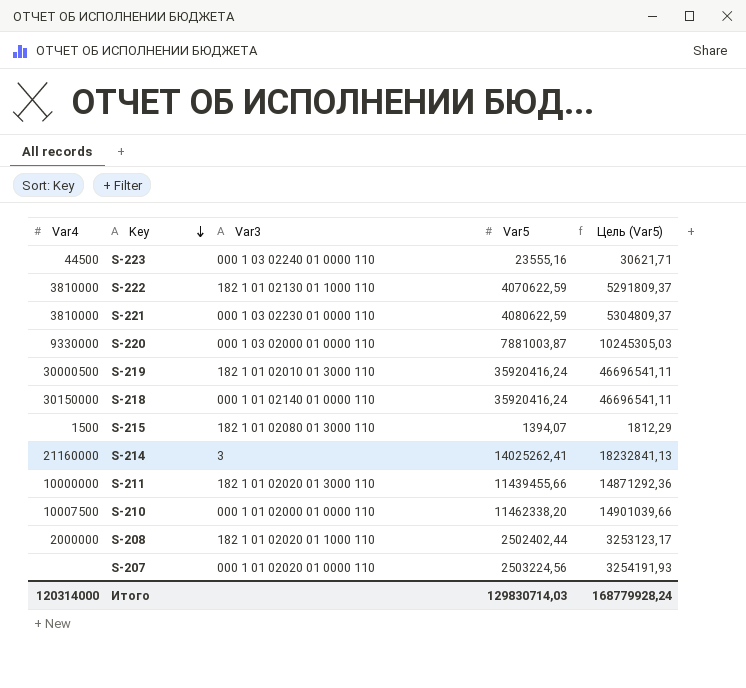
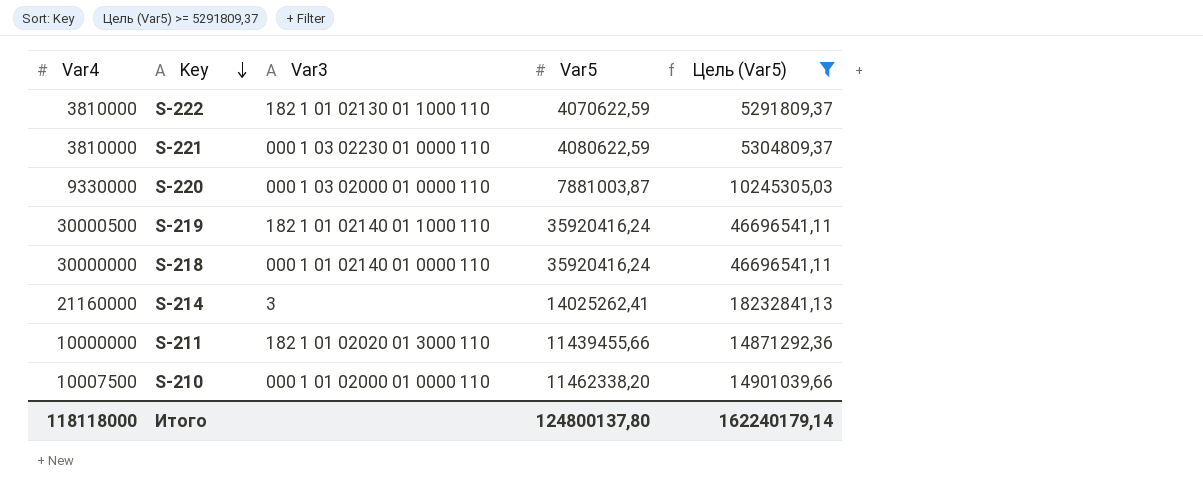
filter: none -> Цель (Var5) >= 5291809,37
S-219 | Var3: 182 1 01 02010 01 3000 110 -> 182 1 01 02140 01 1000 110
S-218 | Var4: 30150000 -> 30000000
Итого | Var4: 120314000 -> 118118000
Итого | Var5: 129830714,03 -> 124800137,80
Итого | Цель (Var5): 168779928,24 -> 162240179,14

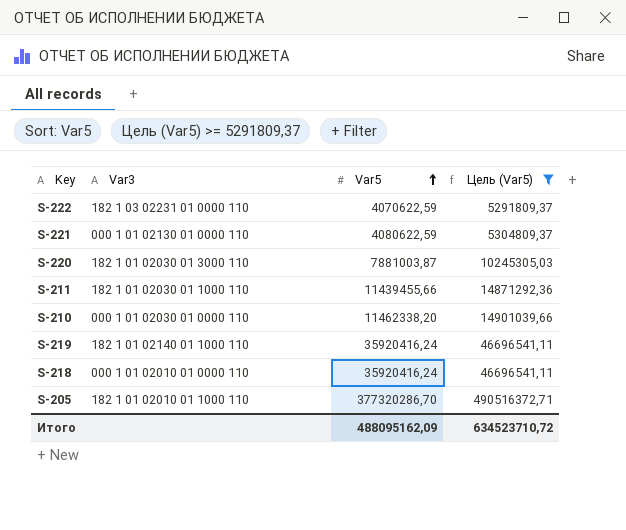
row order: Key descending -> Var5 ascending
column Var4 | position: 1 -> none
row S-214: 21160000 | 3 | 14025262,41 | 18232841,13 -> none
S-222 | Var3: 182 1 01 02130 01 1000 110 -> 182 1 03 02231 01 0000 110
S-221 | Var3: 000 1 03 02230 01 0000 110 -> 000 1 01 02130 01 0000 110
S-220 | Var3: 000 1 03 02000 01 0000 110 -> 182 1 01 02030 01 3000 110
S-211 | Var3: 182 1 01 02020 01 3000 110 -> 182 1 01 02030 01 1000 110
S-210 | Var3: 000 1 01 02000 01 0000 110 -> 000 1 01 02030 01 0000 110
S-218 | Var3: 000 1 01 02140 01 0000 110 -> 000 1 01 02010 01 0000 110
row S-205: none -> 182 1 01 02010 01 1000 110 | 377320286,70 | 490516372,71
Итого | Var5: 124800137,80 -> 488095162,09
Итого | Цель (Var5): 162240179,14 -> 634523710,72

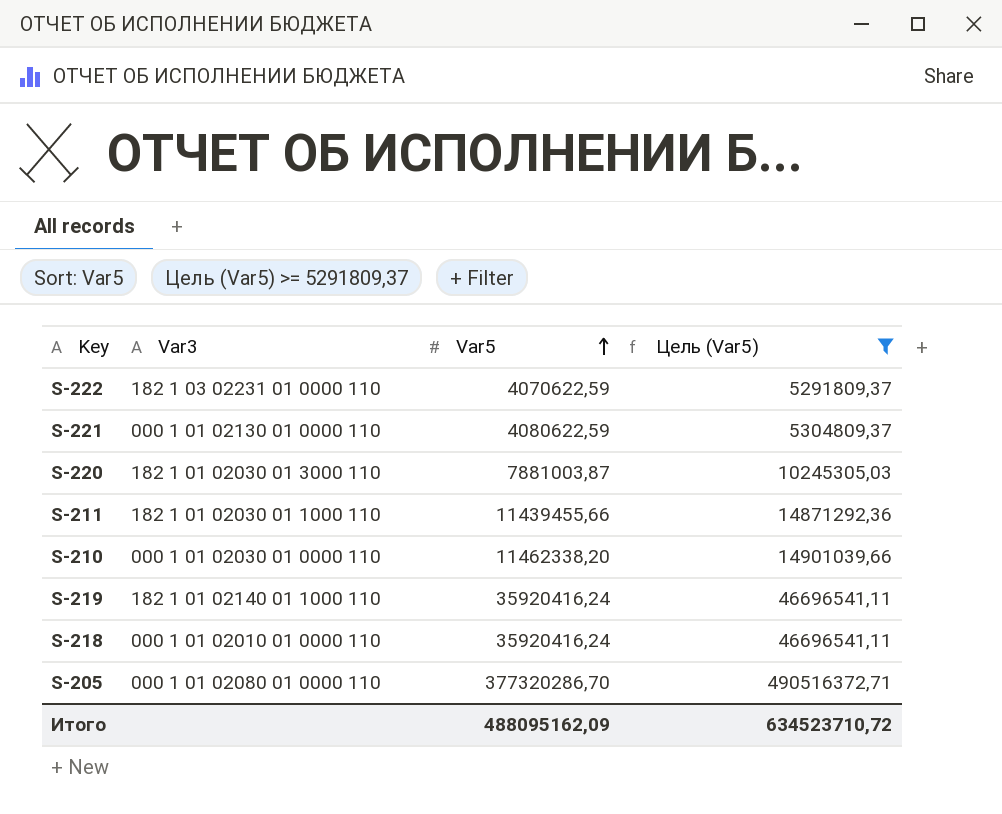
S-205 | Var3: 182 1 01 02010 01 1000 110 -> 000 1 01 02080 01 0000 110

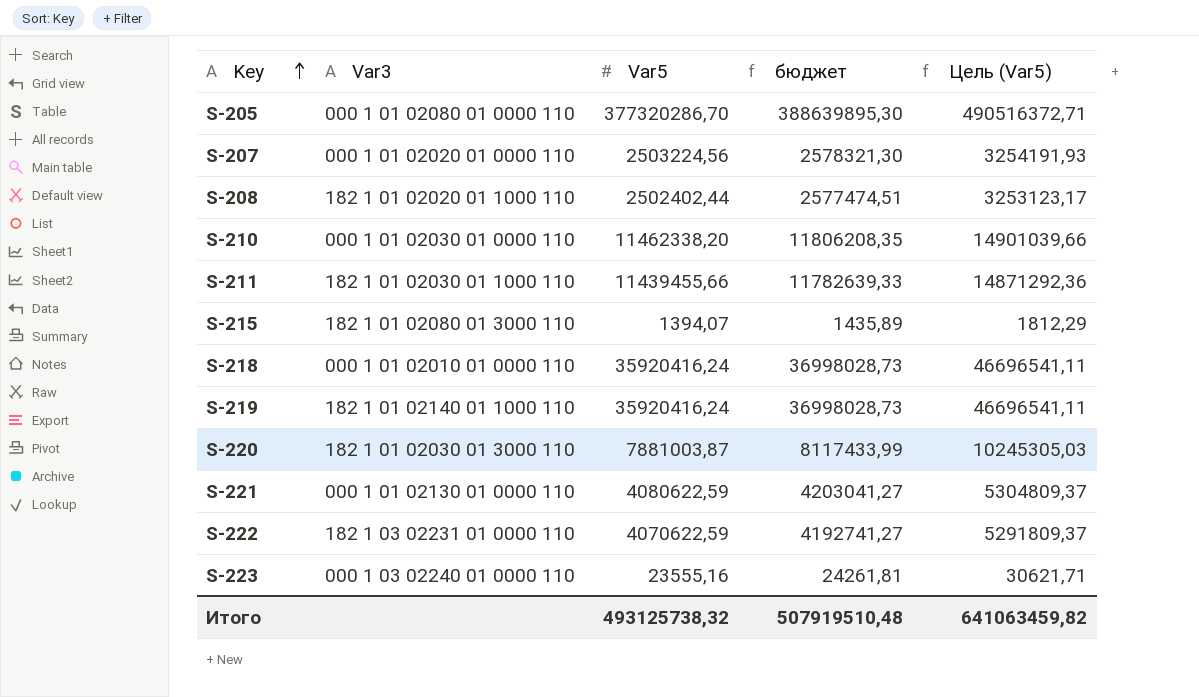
filter: Цель (Var5) >= 5291809,37 -> none
row order: Var5 ascending -> Key ascending
column бюджет | formula: none -> [Var5] * 1,03
Итого | Var5: 488095162,09 -> 493125738,32
Итого | Цель (Var5): 634523710,72 -> 641063459,82

